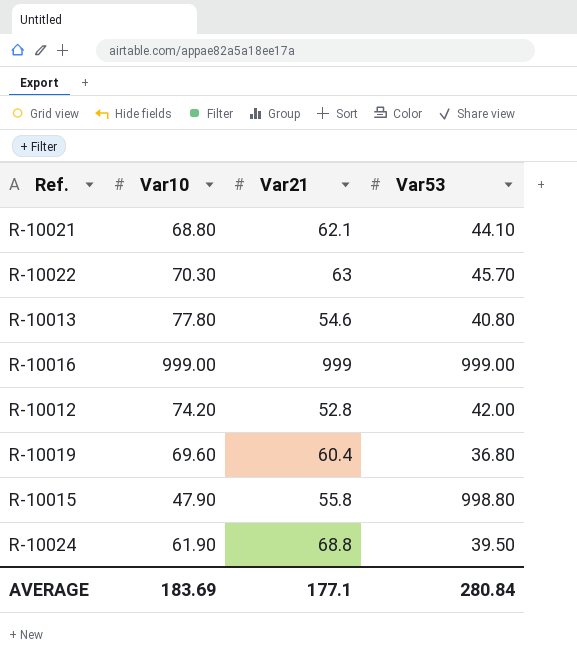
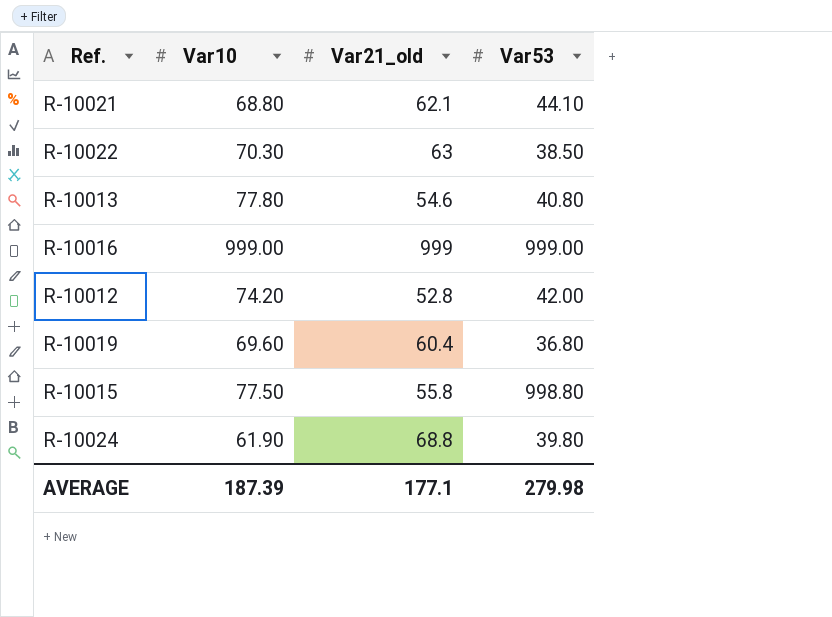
column name: Var21 -> Var21_old
R-10022 | Var53: 45.70 -> 38.50
R-10015 | Var10: 47.90 -> 77.50
R-10024 | Var53: 39.50 -> 39.80
AVERAGE | Var10: 183.69 -> 187.39
AVERAGE | Var53: 280.84 -> 279.98

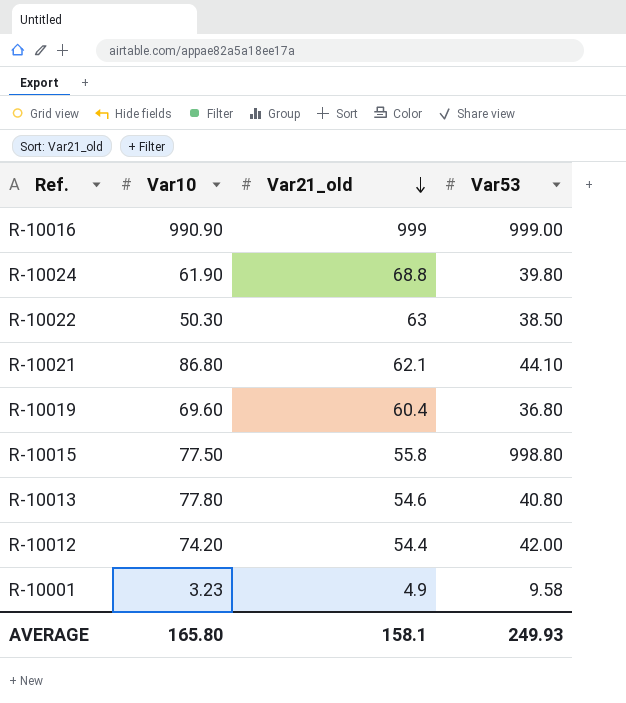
row order: none -> Var21_old descending
R-10016 | Var10: 999.00 -> 990.90
R-10022 | Var10: 70.30 -> 50.30
R-10021 | Var10: 68.80 -> 86.80
R-10012 | Var21_old: 52.8 -> 54.4
row R-10001: none -> 3.23 | 4.9 | 9.58
AVERAGE | Var10: 187.39 -> 165.80
AVERAGE | Var21_old: 177.1 -> 158.1
AVERAGE | Var53: 279.98 -> 249.93

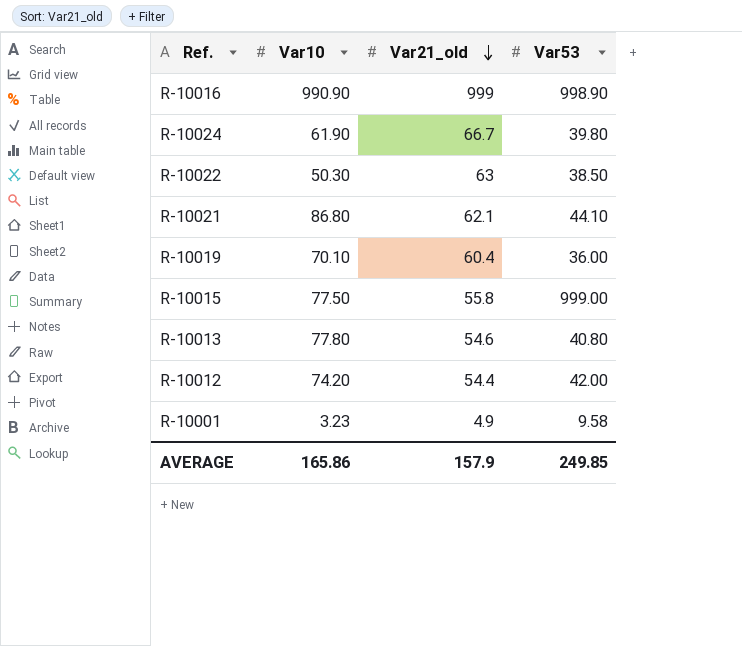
R-10016 | Var53: 999.00 -> 998.90
R-10024 | Var21_old: 68.8 -> 66.7
R-10019 | Var10: 69.60 -> 70.10
R-10019 | Var53: 36.80 -> 36.00
R-10015 | Var53: 998.80 -> 999.00
AVERAGE | Var10: 165.80 -> 165.86
AVERAGE | Var21_old: 158.1 -> 157.9
AVERAGE | Var53: 249.93 -> 249.85

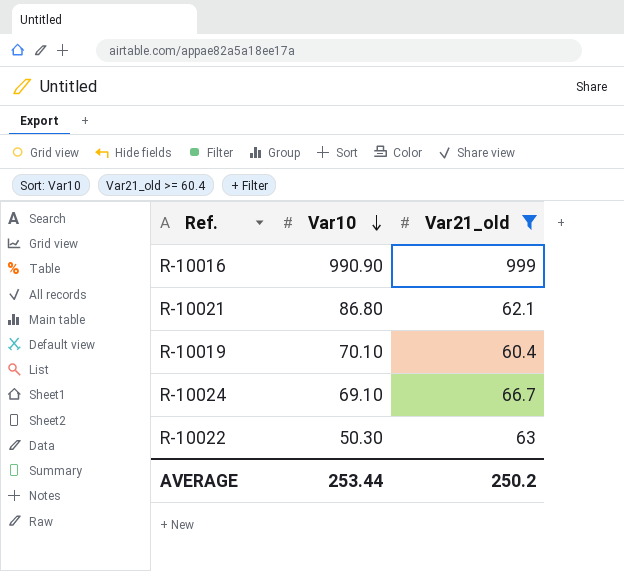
filter: none -> Var21_old >= 60.4
row order: Var21_old descending -> Var10 descending
column Var53 | position: 4 -> none
R-10024 | Var10: 61.90 -> 69.10
AVERAGE | Var10: 165.86 -> 253.44
AVERAGE | Var21_old: 157.9 -> 250.2

